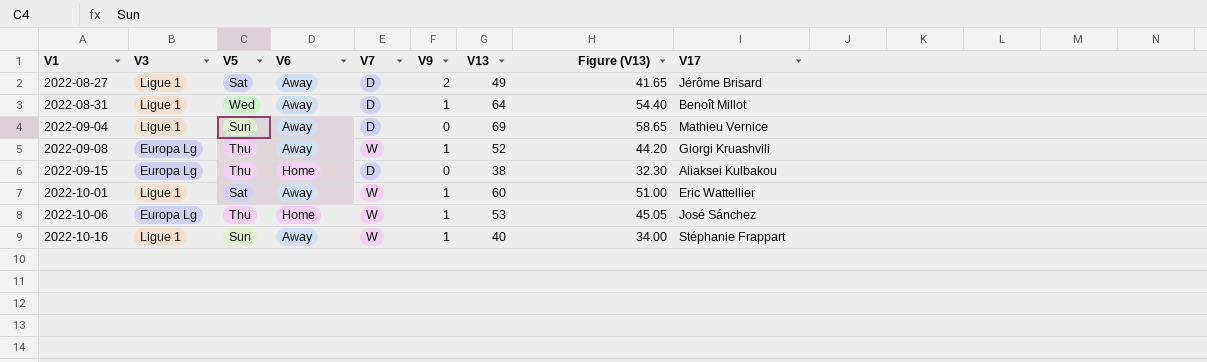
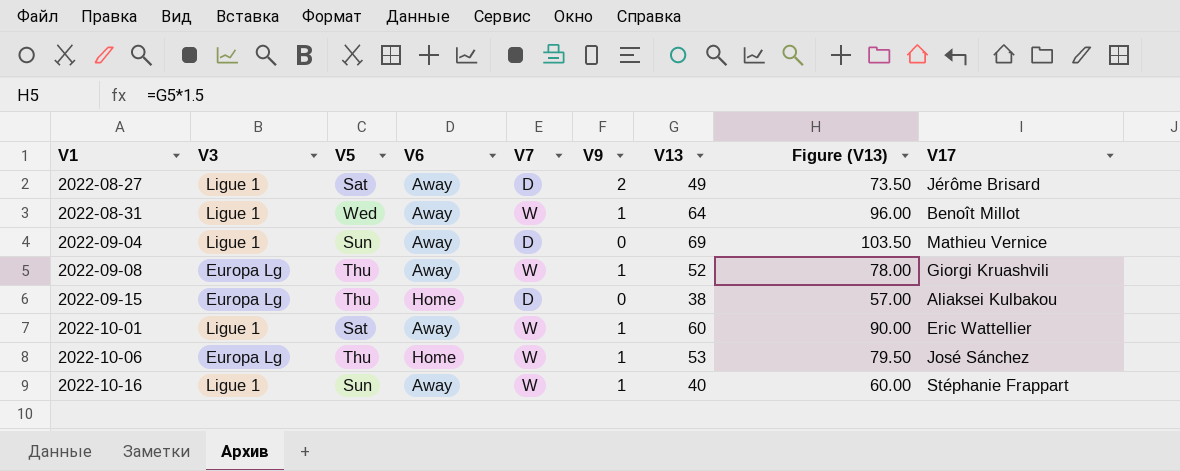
column Figure (V13) | formula: [V13] * 0.85 -> [V13] * 1.5
2022-08-31 | V7: D -> W

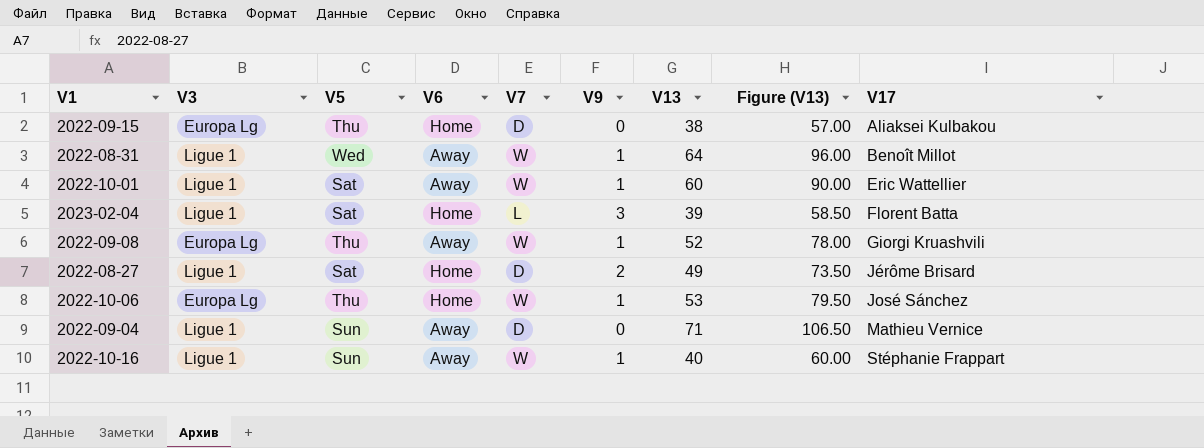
row order: V1 ascending -> V17 ascending
row 2023-02-04: none -> Ligue 1 | Sat | Home | L | 3 | 39 | 58.50 | Florent Batta
2022-08-27 | V6: Away -> Home
2022-09-04 | V13: 69 -> 71
2022-09-04 | Figure (V13): 103.50 -> 106.50

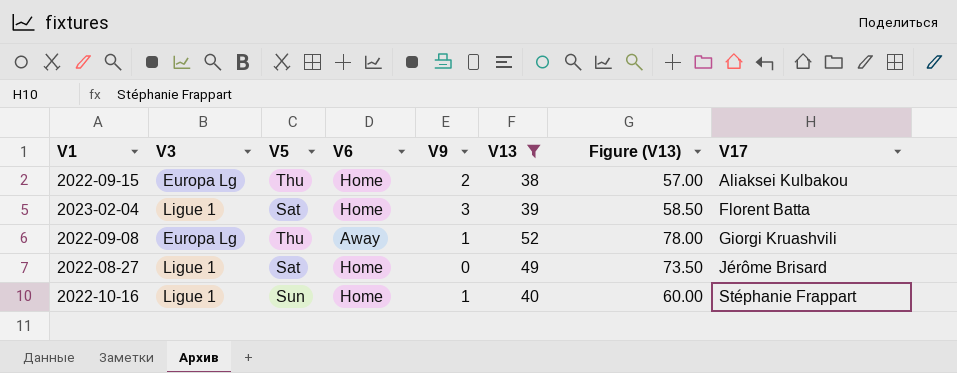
filter: none -> V13 <= 52
column V7 | position: 5 -> none
2022-09-15 | V9: 0 -> 2
2022-08-27 | V9: 2 -> 0
2022-10-16 | V6: Away -> Home

